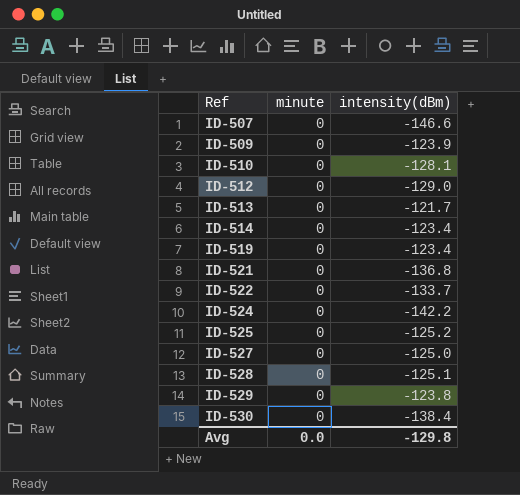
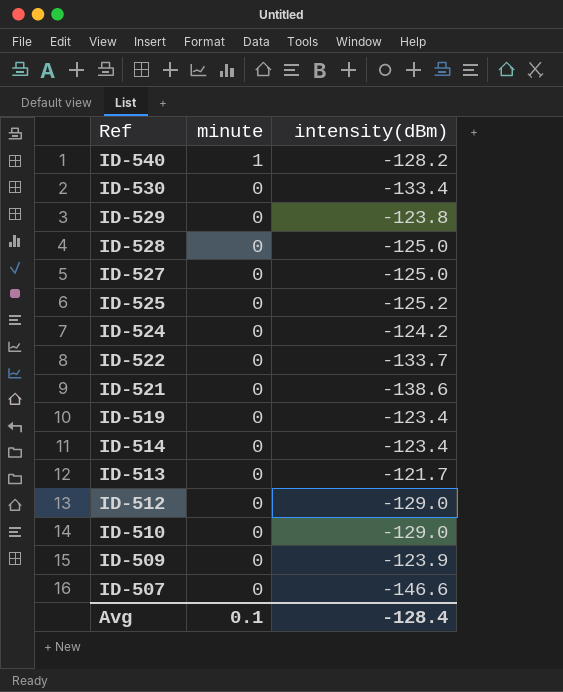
row order: Ref ascending -> Ref descending
row ID-540: none -> 1 | -128.2
ID-530 | intensity(dBm): -138.4 -> -133.4
ID-528 | intensity(dBm): -125.1 -> -125.0
ID-524 | intensity(dBm): -142.2 -> -124.2
ID-521 | intensity(dBm): -136.8 -> -138.6
ID-510 | intensity(dBm): -128.1 -> -129.0
Avg | minute: 0.0 -> 0.1
Avg | intensity(dBm): -129.8 -> -128.4

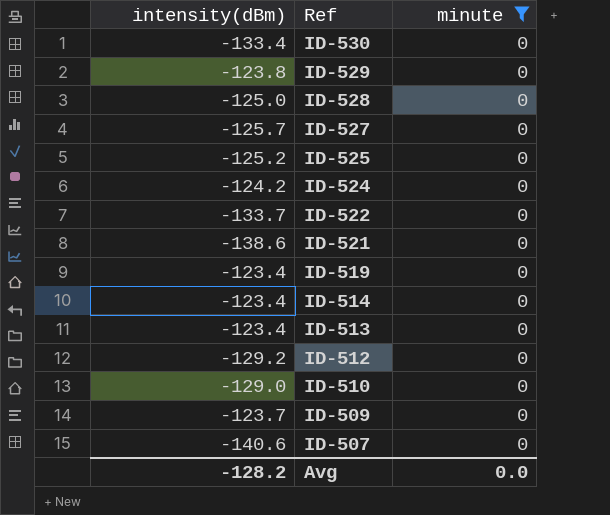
filter: none -> minute = 0
column intensity(dBm) | position: 3 -> 1
ID-527 | intensity(dBm): -125.0 -> -125.7
ID-513 | intensity(dBm): -121.7 -> -123.4
ID-512 | intensity(dBm): -129.0 -> -129.2
ID-509 | intensity(dBm): -123.9 -> -123.7
ID-507 | intensity(dBm): -146.6 -> -140.6
Avg | intensity(dBm): -128.4 -> -128.2
Avg | minute: 0.1 -> 0.0

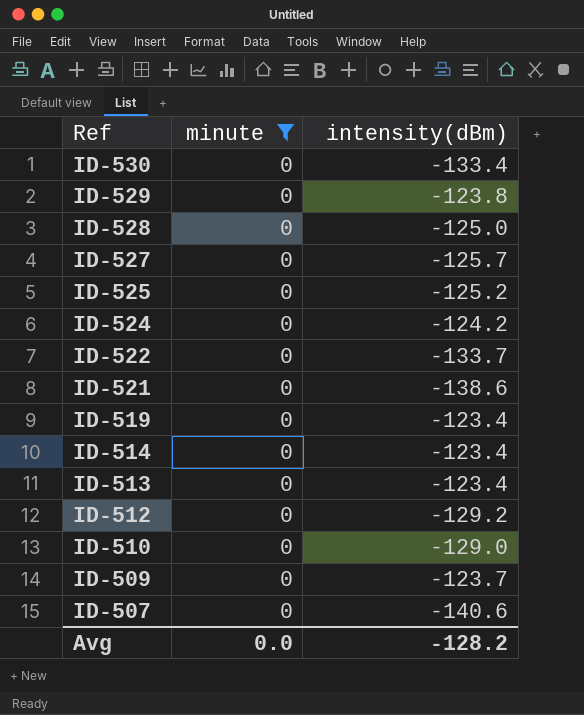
column intensity(dBm) | position: 1 -> 3

